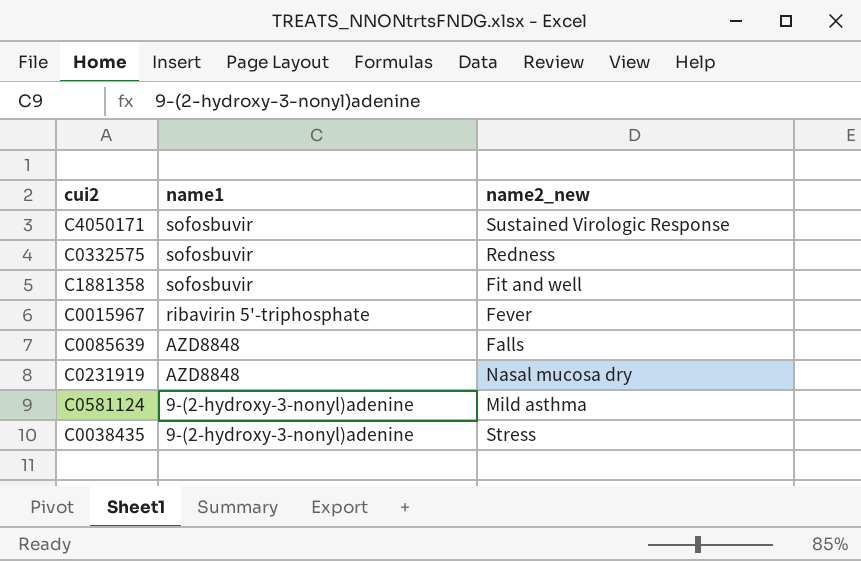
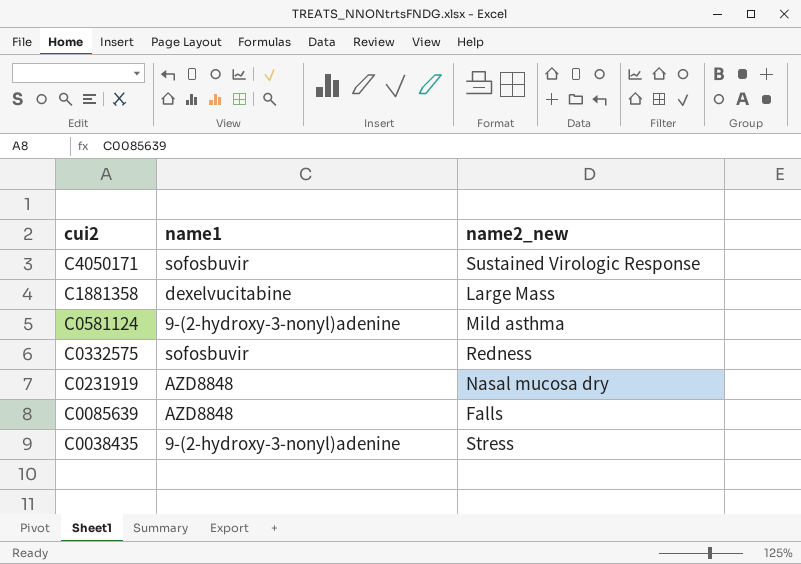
row order: name1 descending -> cui2 descending
row C0015967: ribavirin 5'-triphosphate | Fever -> none
C1881358 | name1: sofosbuvir -> dexelvucitabine
C1881358 | name2_new: Fit and well -> Large Mass

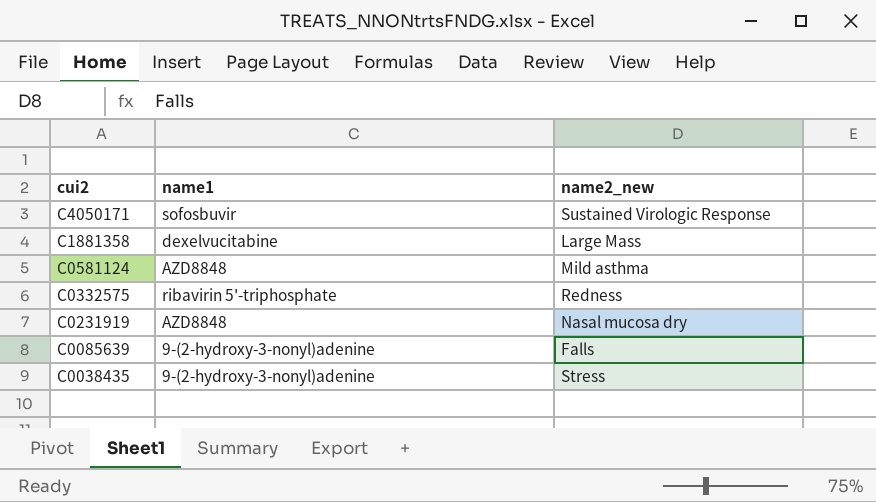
C0581124 | name1: 9-(2-hydroxy-3-nonyl)adenine -> AZD8848
C0332575 | name1: sofosbuvir -> ribavirin 5'-triphosphate
C0085639 | name1: AZD8848 -> 9-(2-hydroxy-3-nonyl)adenine

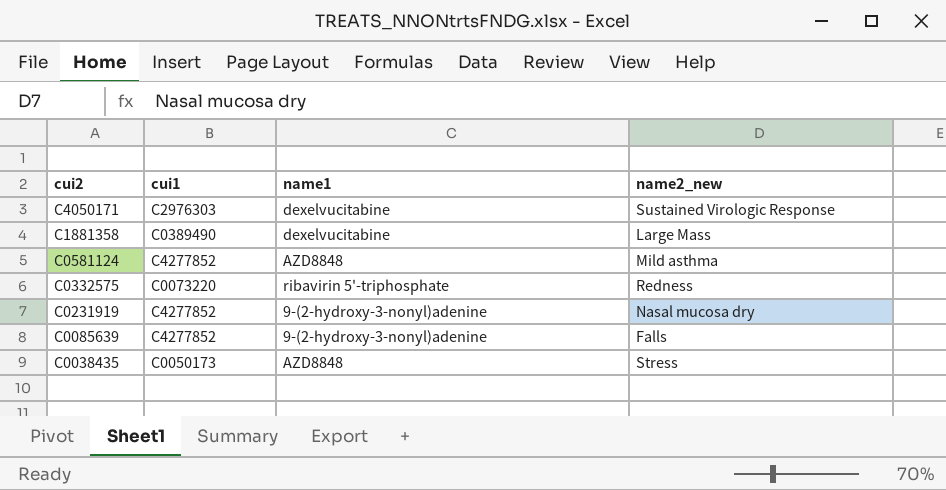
column cui1 | position: none -> 2
C4050171 | name1: sofosbuvir -> dexelvucitabine
C0231919 | name1: AZD8848 -> 9-(2-hydroxy-3-nonyl)adenine
C0038435 | name1: 9-(2-hydroxy-3-nonyl)adenine -> AZD8848

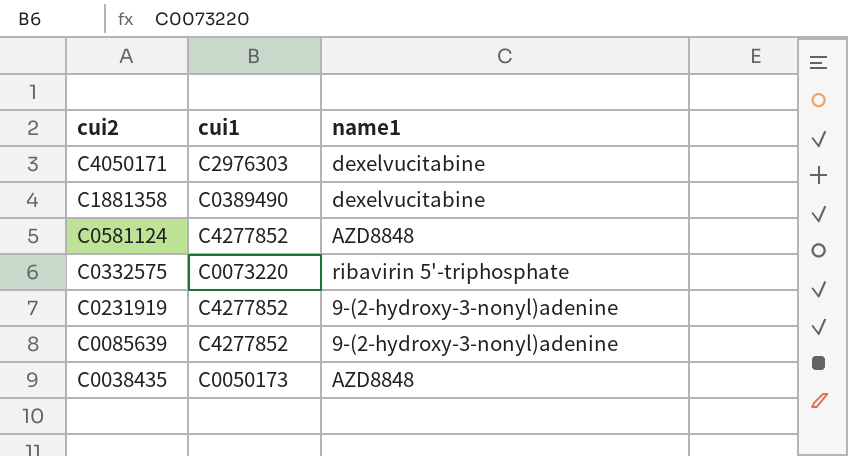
column name2_new | position: 4 -> none

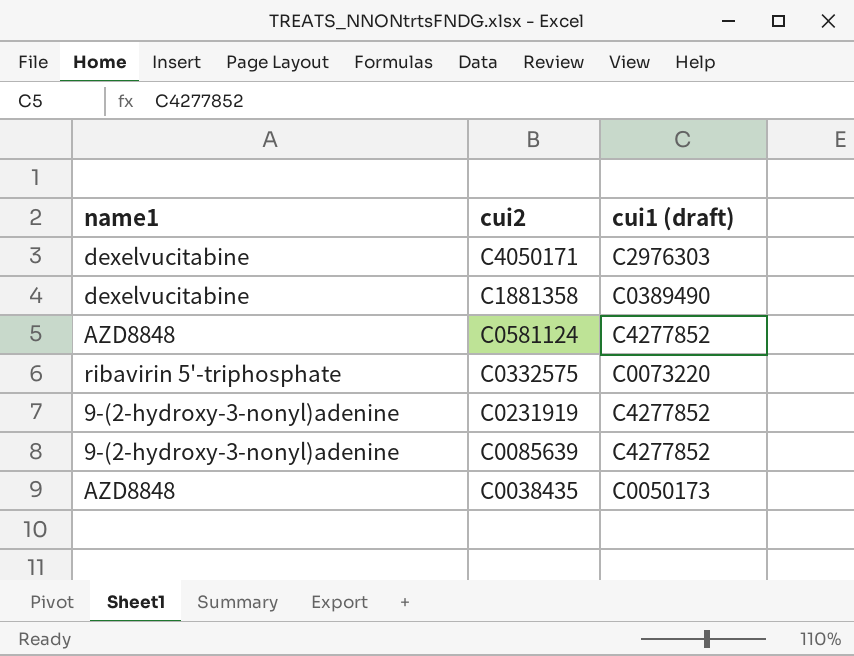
column name1 | position: 3 -> 1
column name: cui1 -> cui1 (draft)

